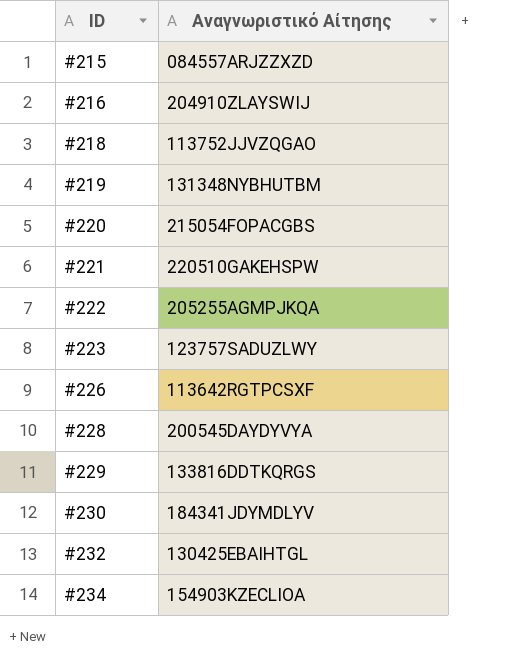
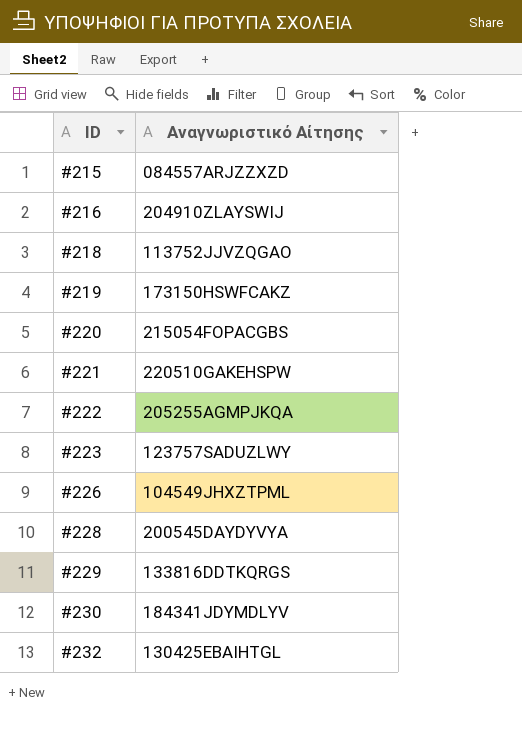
row #234: 154903KZECLIOA -> none
#219 | Αναγνωριστικό Αίτησης: 131348NYBHUTBM -> 173150HSWFCAKZ
#226 | Αναγνωριστικό Αίτησης: 113642RGTPCSXF -> 104549JHXZTPML

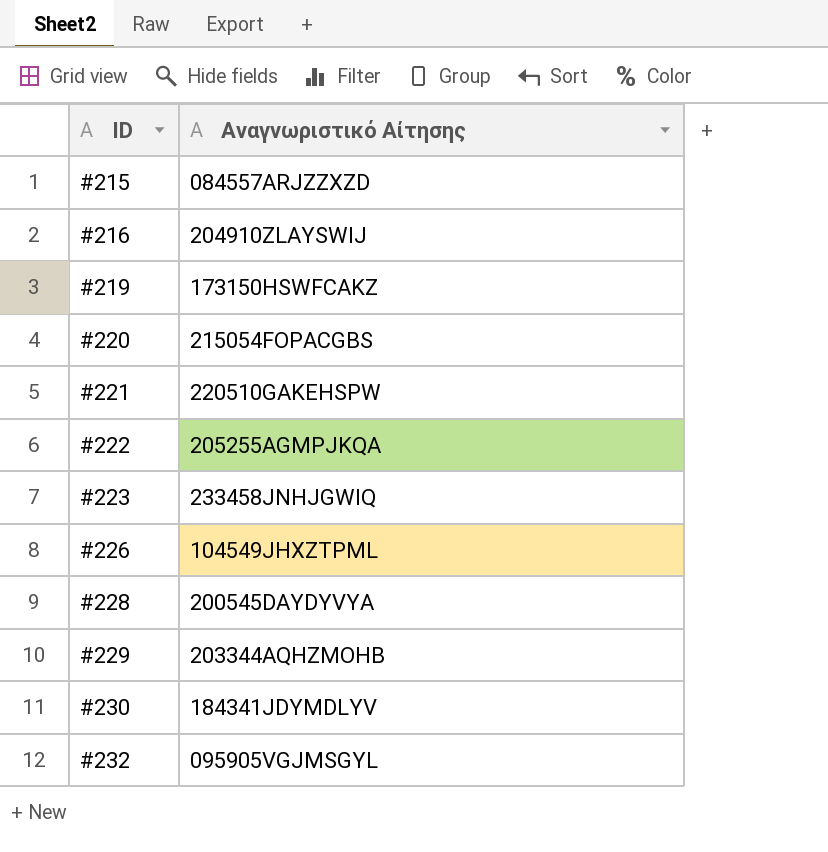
row #218: 113752JJVZQGAO -> none
#223 | Αναγνωριστικό Αίτησης: 123757SADUZLWY -> 233458JNHJGWIQ
#229 | Αναγνωριστικό Αίτησης: 133816DDTKQRGS -> 203344AQHZMOHB
#232 | Αναγνωριστικό Αίτησης: 130425EBAIHTGL -> 095905VGJMSGYL

